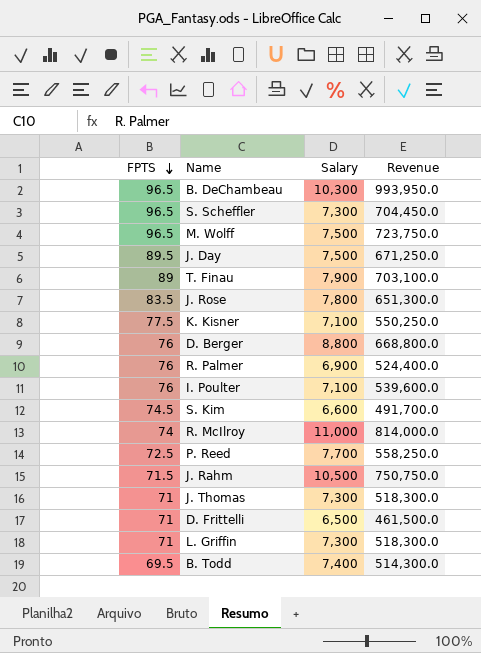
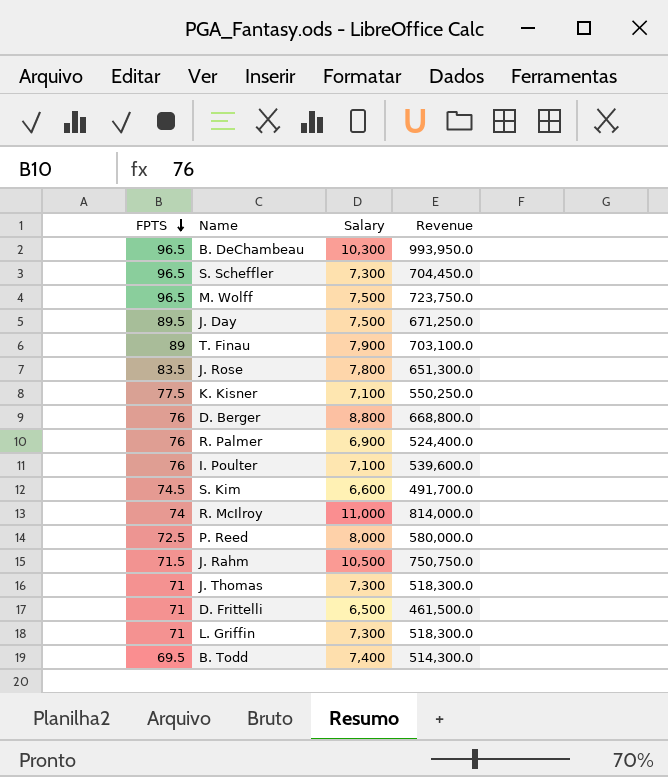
P. Reed | Salary: 7,700 -> 8,000
P. Reed | Revenue: 558,250.0 -> 580,000.0

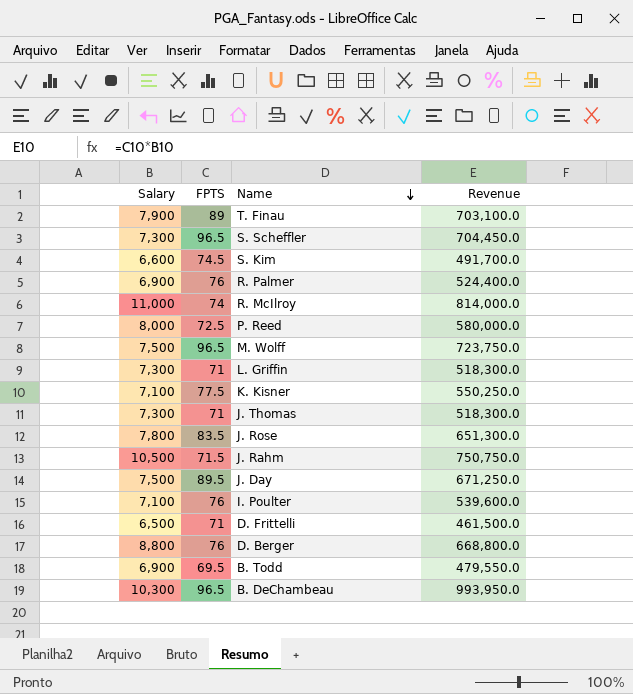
row order: FPTS descending -> Name descending
column Salary | position: 3 -> 1
B. Todd | Salary: 7,400 -> 6,900
B. Todd | Revenue: 514,300.0 -> 479,550.0

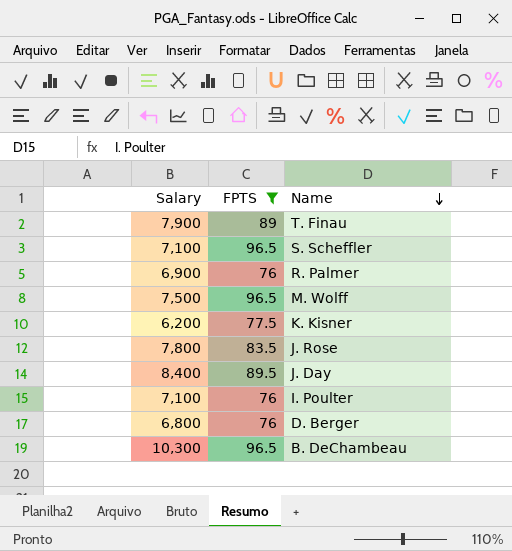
filter: none -> FPTS >= 76
column Revenue | formula: [Salary] * [FPTS] -> none
S. Scheffler | Salary: 7,300 -> 7,100
K. Kisner | Salary: 7,100 -> 6,200
J. Day | Salary: 7,500 -> 8,400
D. Berger | Salary: 8,800 -> 6,800

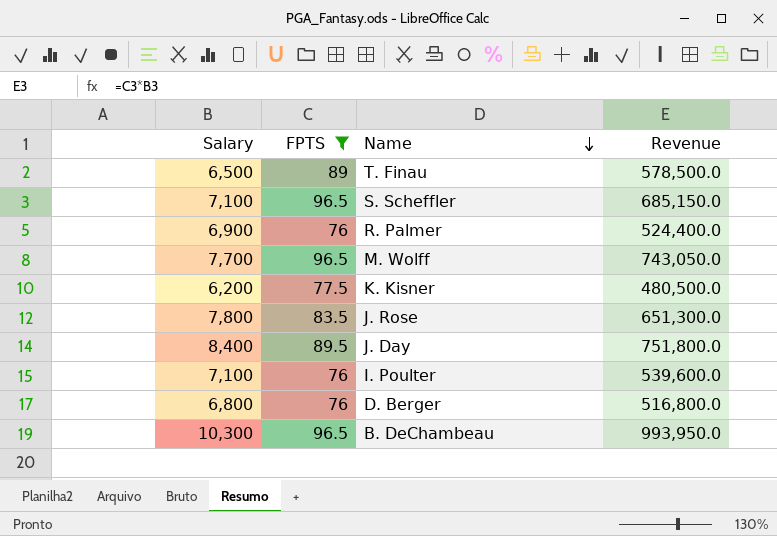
column Revenue | formula: none -> [Salary] * [FPTS]
T. Finau | Salary: 7,900 -> 6,500
M. Wolff | Salary: 7,500 -> 7,700

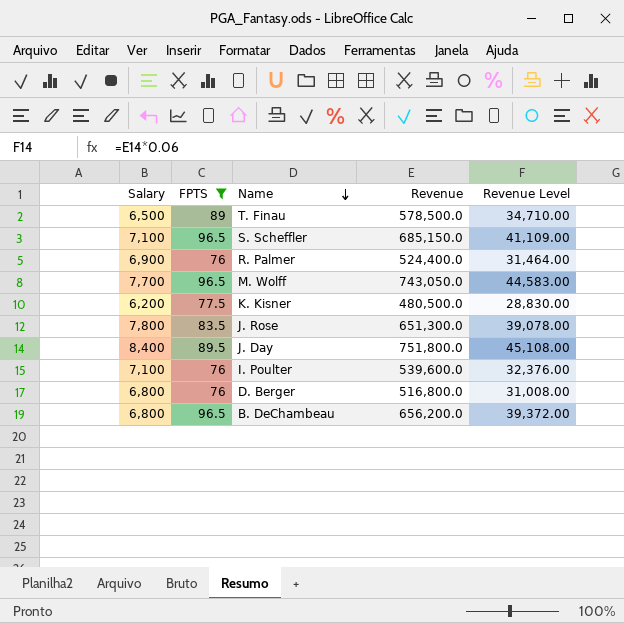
column Revenue Level | formula: none -> [Revenue] * 0.06
B. DeChambeau | Salary: 10,300 -> 6,800
B. DeChambeau | Revenue: 993,950.0 -> 656,200.0

